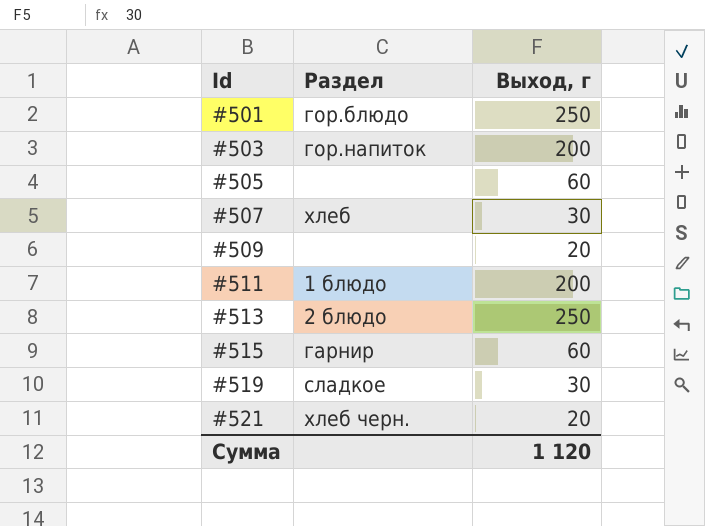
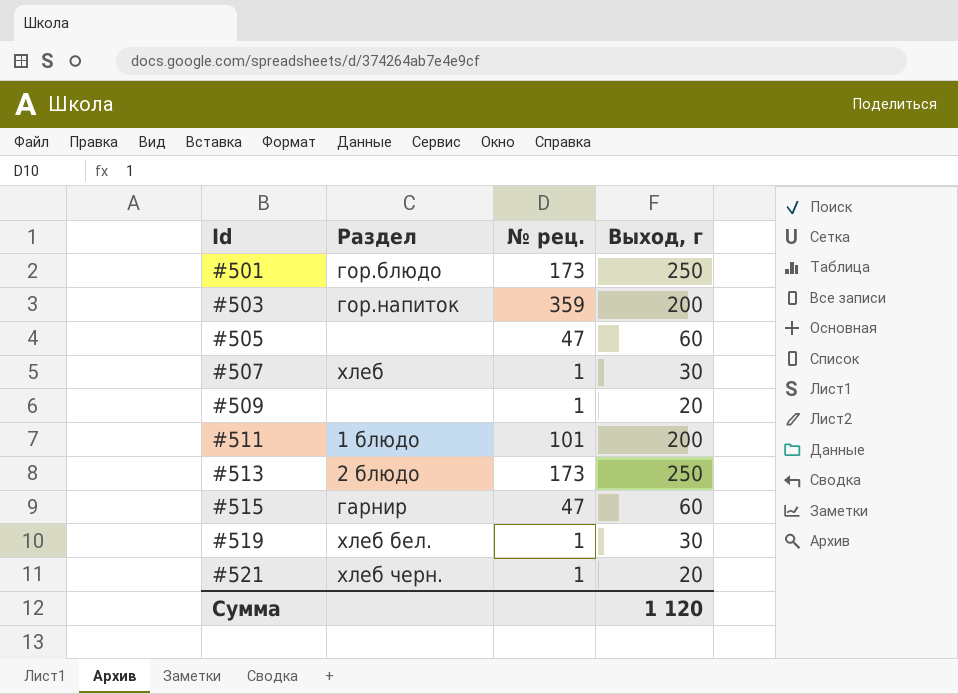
column № рец. | position: none -> 3
#519 | Раздел: сладкое -> хлеб бел.

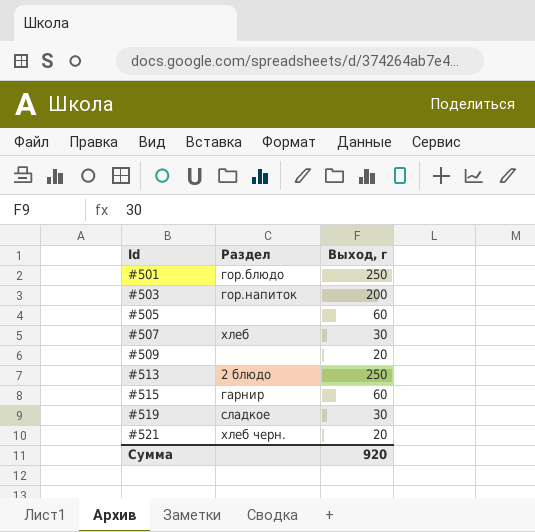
column № рец. | position: 3 -> none
row #511: 1 блюдо | 101 | 200 -> none
#519 | Раздел: хлеб бел. -> сладкое
Сумма | Выход, г: 1 120 -> 920

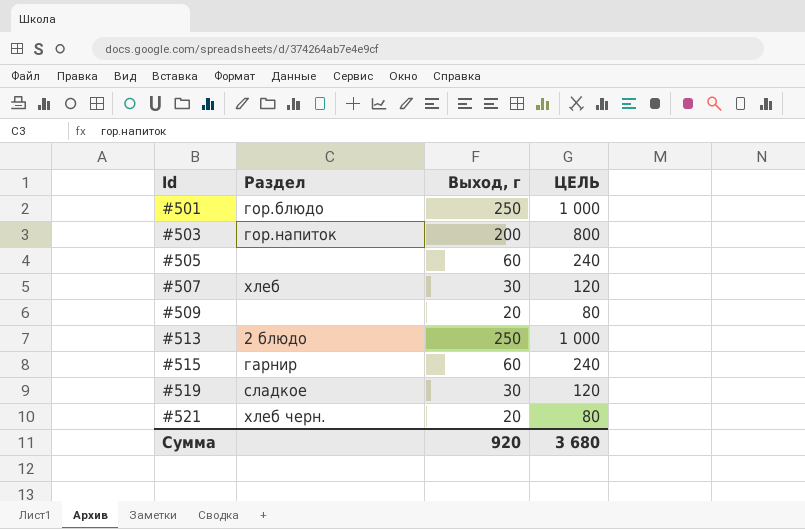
column ЦЕЛЬ | formula: none -> [Выход, г] * 4

